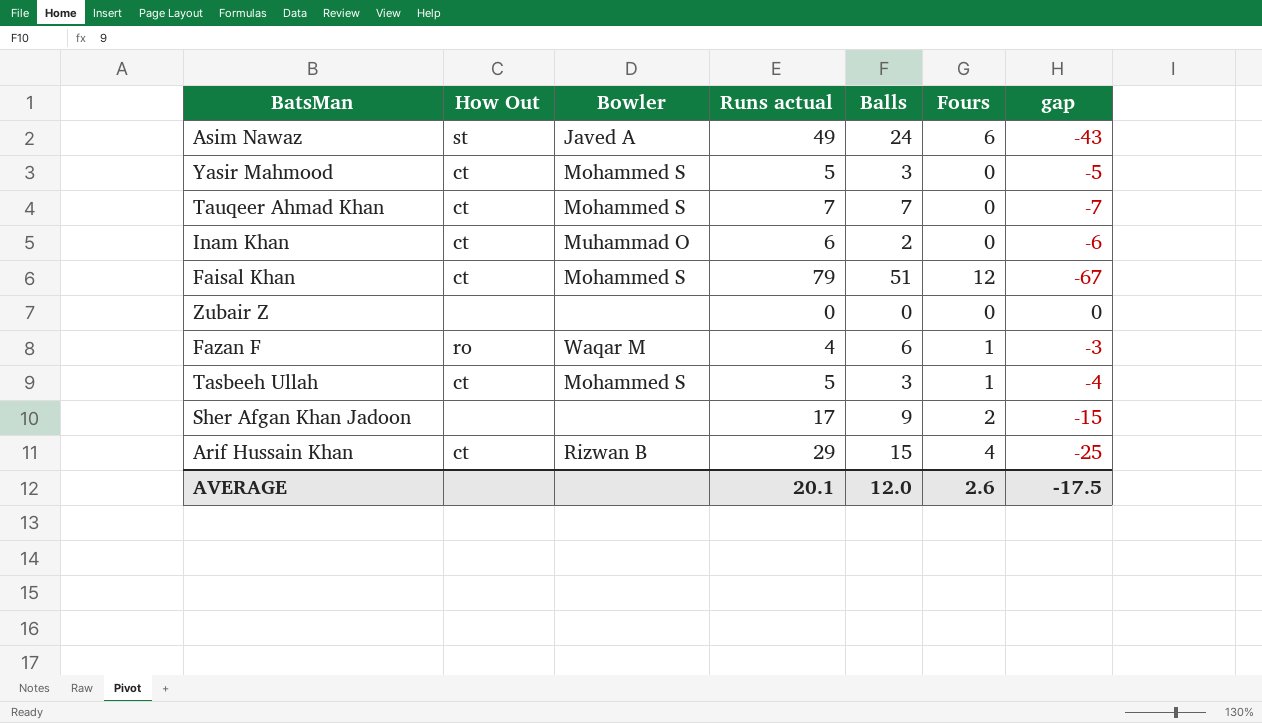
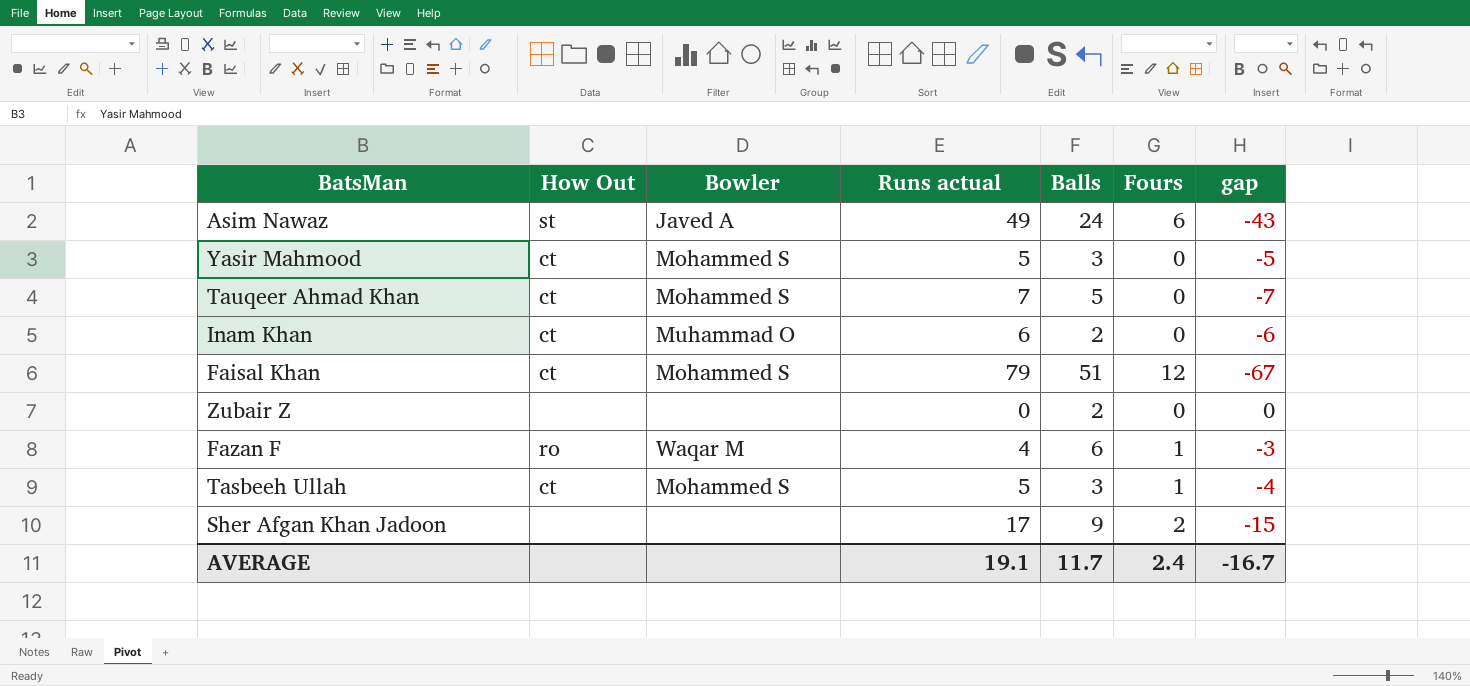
row Arif Hussain Khan: ct | Rizwan B | 29 | 15 | 4 | -25 -> none
Tauqeer Ahmad Khan | Balls: 7 -> 5
Zubair Z | Balls: 0 -> 2
AVERAGE | Runs actual: 20.1 -> 19.1
AVERAGE | Balls: 12.0 -> 11.7
AVERAGE | Fours: 2.6 -> 2.4
AVERAGE | gap: -17.5 -> -16.7

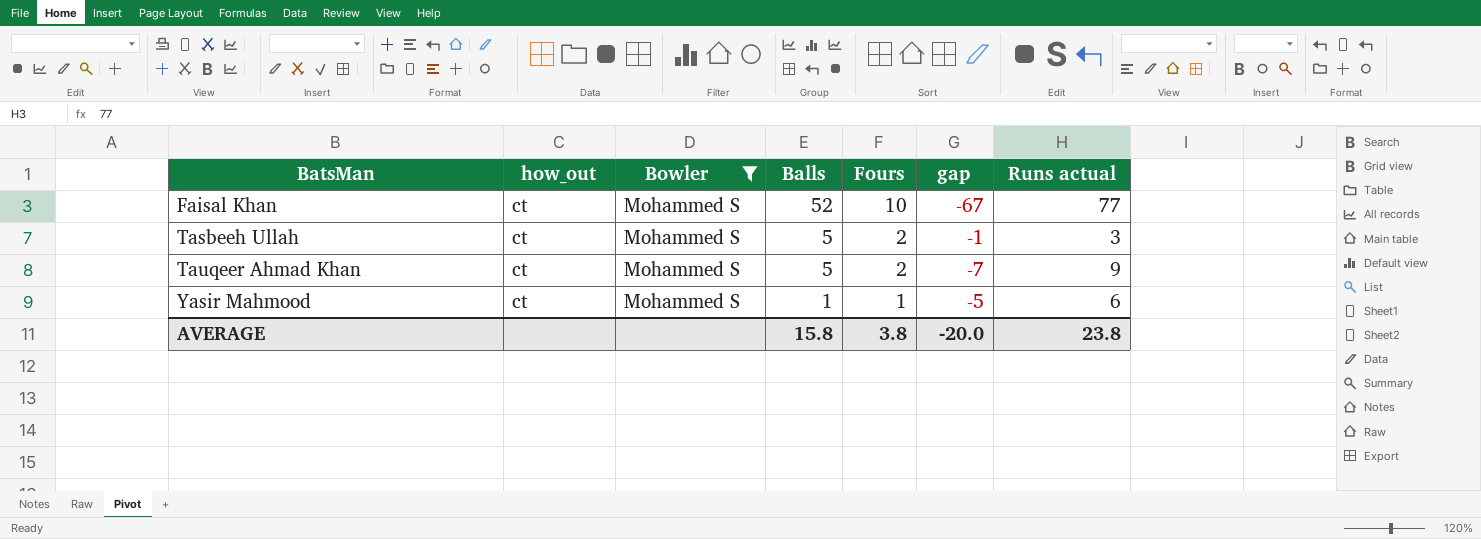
filter: none -> Bowler = Mohammed S
row order: none -> BatsMan ascending
column name: How Out -> how_out
column Runs actual | position: 4 -> 7
Faisal Khan | Balls: 51 -> 52
Faisal Khan | Fours: 12 -> 10
Faisal Khan | Runs actual: 79 -> 77
Tasbeeh Ullah | Balls: 3 -> 5
Tasbeeh Ullah | Fours: 1 -> 2
Tasbeeh Ullah | gap: -4 -> -1
Tasbeeh Ullah | Runs actual: 5 -> 3
Tauqeer Ahmad Khan | Fours: 0 -> 2
Tauqeer Ahmad Khan | Runs actual: 7 -> 9
Yasir Mahmood | Balls: 3 -> 1
Yasir Mahmood | Fours: 0 -> 1
Yasir Mahmood | Runs actual: 5 -> 6
AVERAGE | Balls: 11.7 -> 15.8
AVERAGE | Fours: 2.4 -> 3.8
AVERAGE | gap: -16.7 -> -20.0
AVERAGE | Runs actual: 19.1 -> 23.8

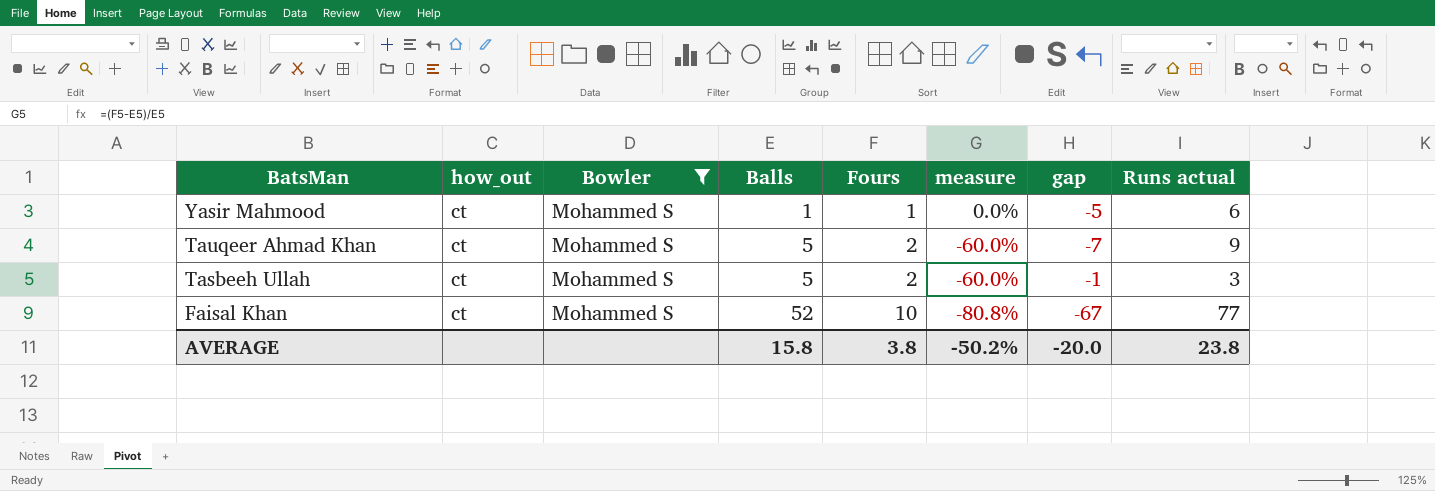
row order: BatsMan ascending -> BatsMan descending
column measure | formula: none -> ([Fours] - [Balls]) / [Balls]

